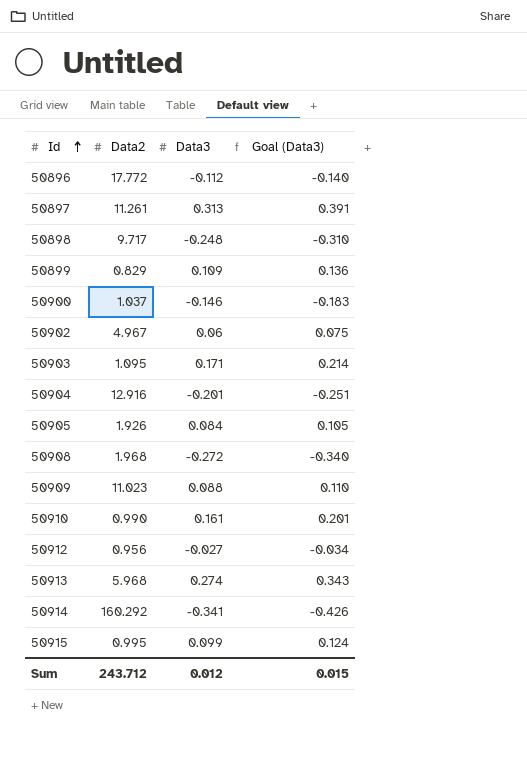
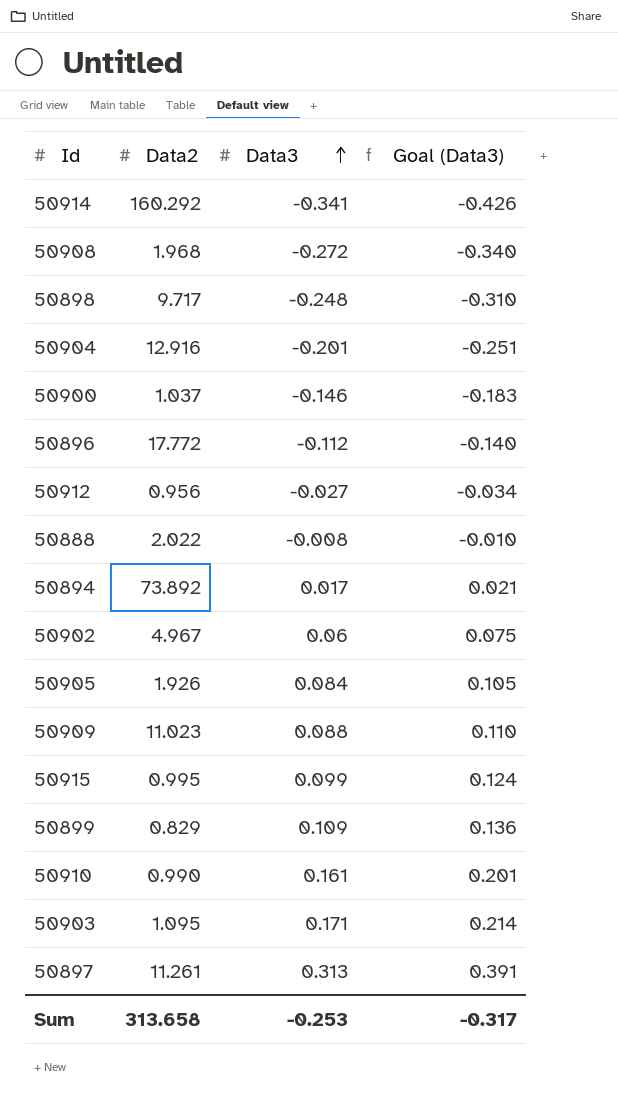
row order: Id ascending -> Data3 ascending
row 50913: 5.968 | 0.274 | 0.343 -> none
row 50888: none -> 2.022 | -0.008 | -0.010
row 50894: none -> 73.892 | 0.017 | 0.021
Sum | Data2: 243.712 -> 313.658
Sum | Data3: 0.012 -> -0.253
Sum | Goal (Data3): 0.015 -> -0.317

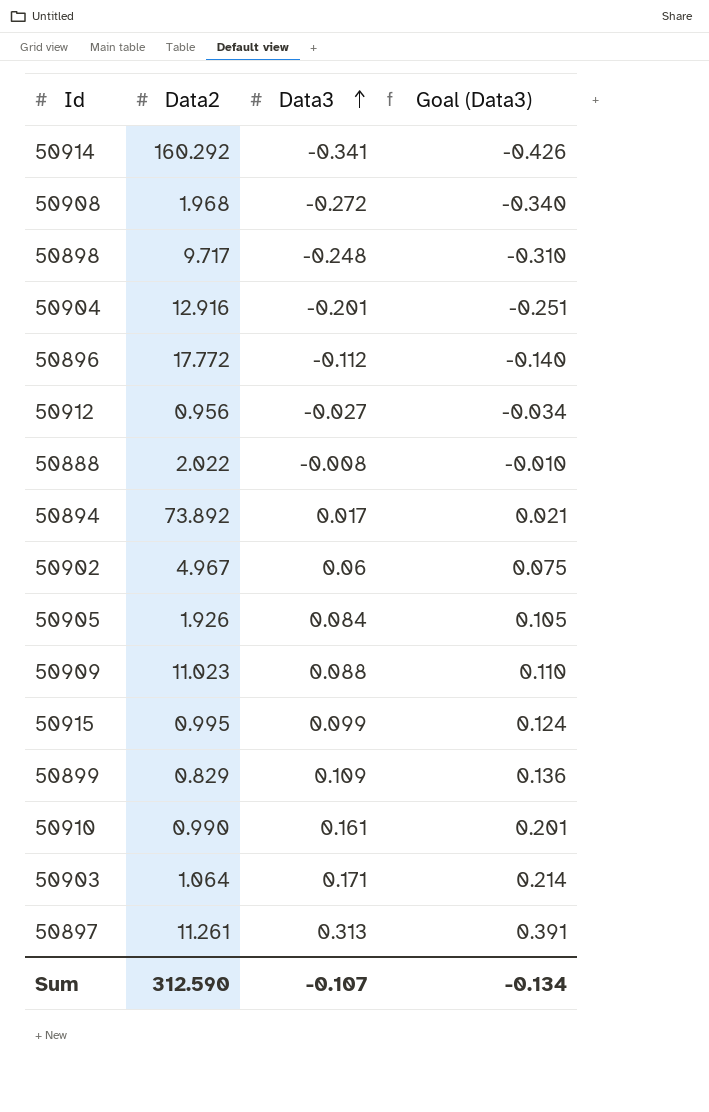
row 50900: 1.037 | -0.146 | -0.183 -> none
50903 | Data2: 1.095 -> 1.064
Sum | Data2: 313.658 -> 312.590
Sum | Data3: -0.253 -> -0.107
Sum | Goal (Data3): -0.317 -> -0.134

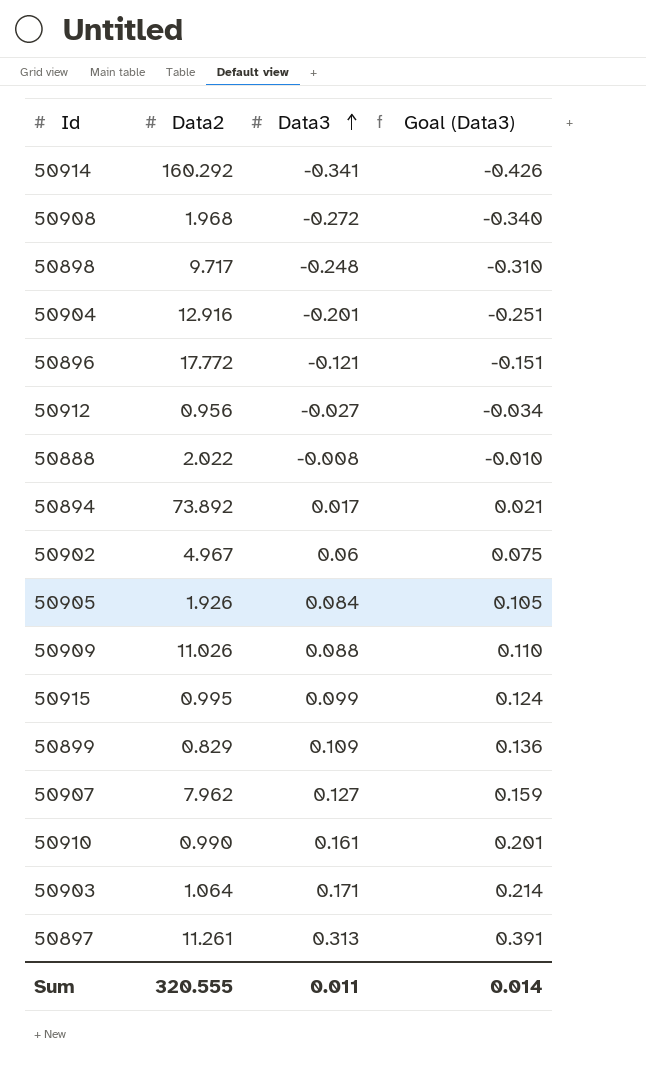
50896 | Data3: -0.112 -> -0.121
50896 | Goal (Data3): -0.140 -> -0.151
50909 | Data2: 11.023 -> 11.026
row 50907: none -> 7.962 | 0.127 | 0.159
Sum | Data2: 312.590 -> 320.555
Sum | Data3: -0.107 -> 0.011
Sum | Goal (Data3): -0.134 -> 0.014

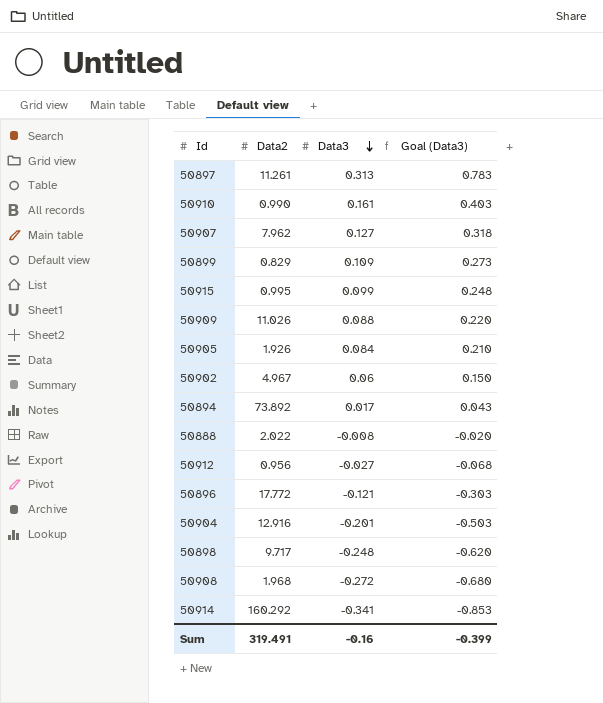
row order: Data3 ascending -> Data3 descending
column Goal (Data3) | formula: [Data3] * 1.25 -> [Data3] * 2.5
row 50903: 1.064 | 0.171 | 0.214 -> none
Sum | Data2: 320.555 -> 319.491
Sum | Data3: 0.011 -> -0.16
Sum | Goal (Data3): 0.014 -> -0.399

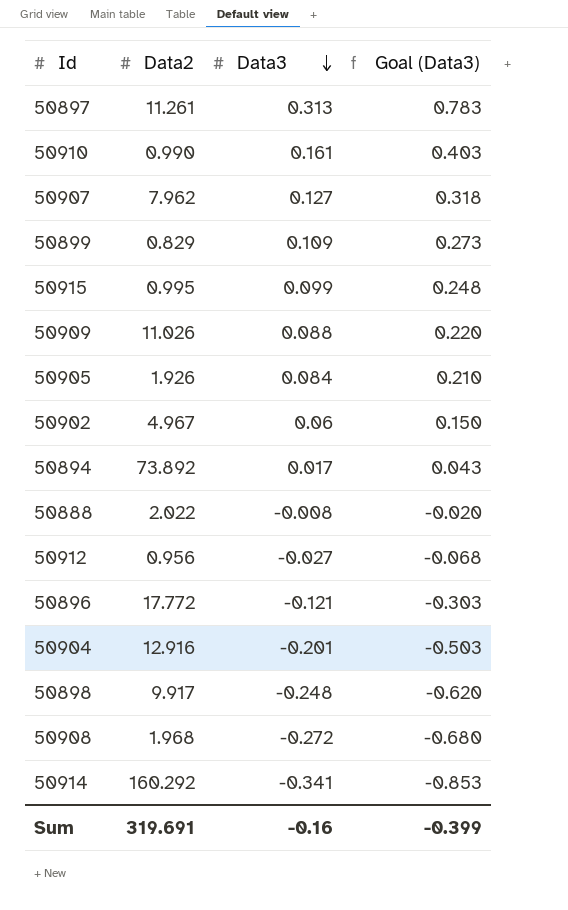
50898 | Data2: 9.717 -> 9.917
Sum | Data2: 319.491 -> 319.691

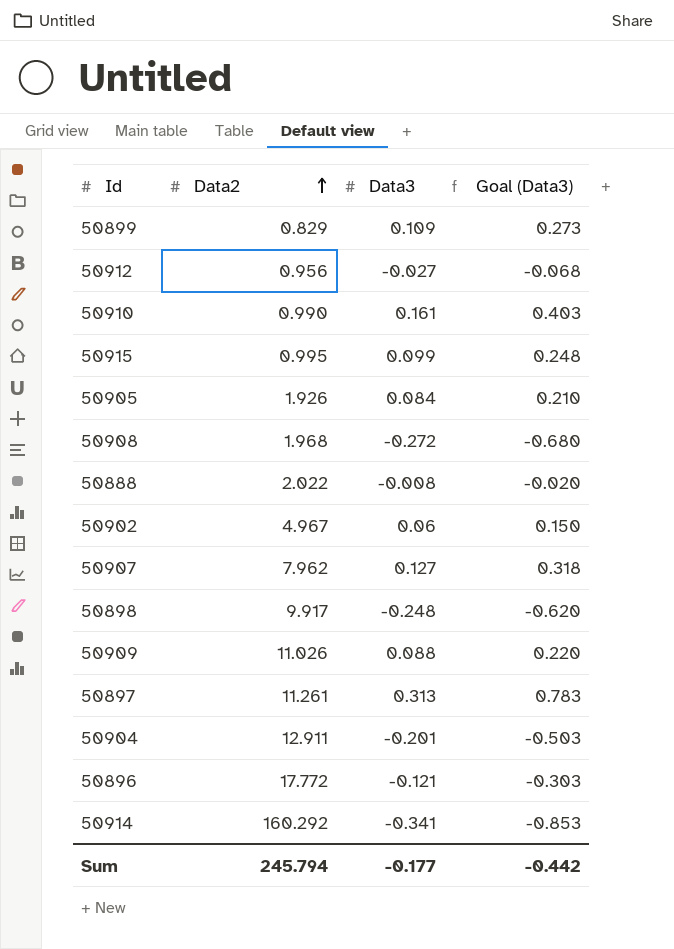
row order: Data3 descending -> Data2 ascending
row 50894: 73.892 | 0.017 | 0.043 -> none
50904 | Data2: 12.916 -> 12.911
Sum | Data2: 319.691 -> 245.794
Sum | Data3: -0.16 -> -0.177
Sum | Goal (Data3): -0.399 -> -0.442

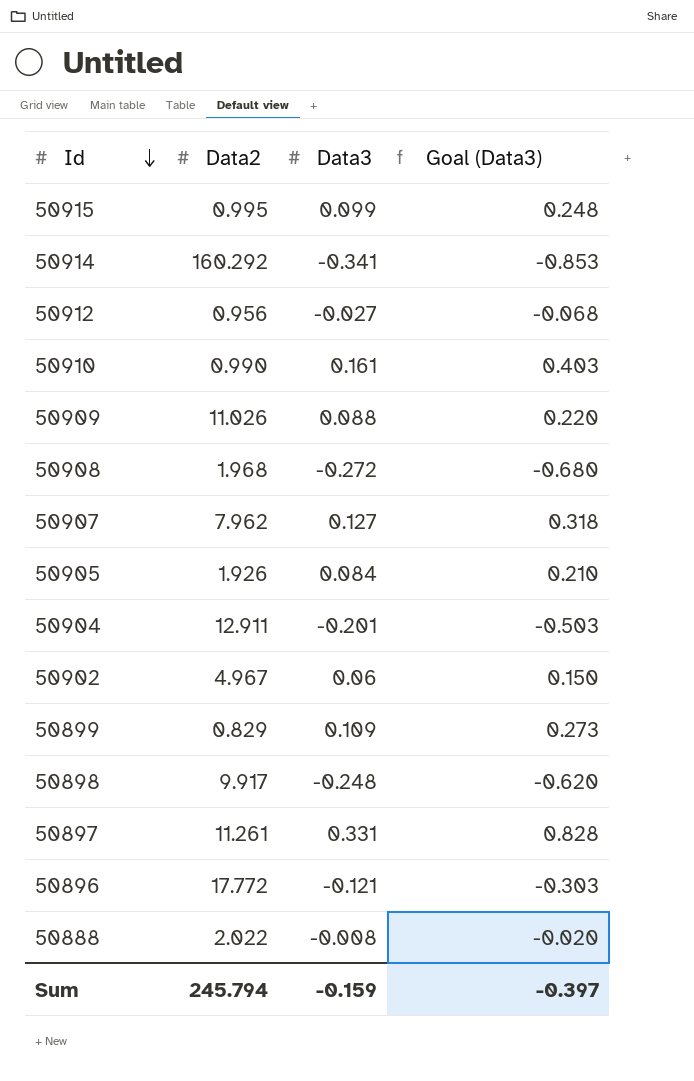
row order: Data2 ascending -> Id descending
50897 | Data3: 0.313 -> 0.331
50897 | Goal (Data3): 0.783 -> 0.828
Sum | Data3: -0.177 -> -0.159
Sum | Goal (Data3): -0.442 -> -0.397

